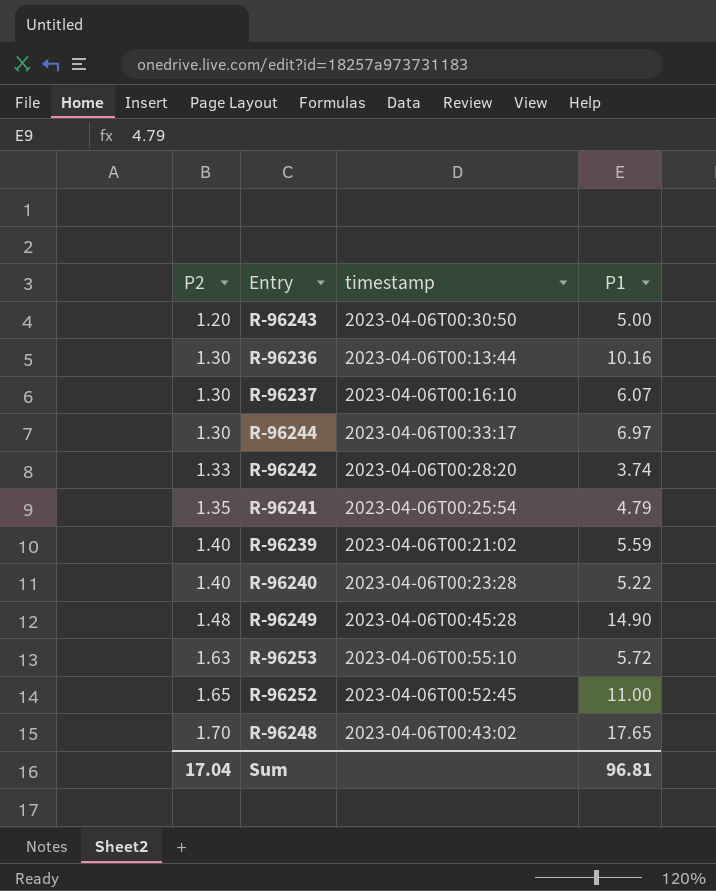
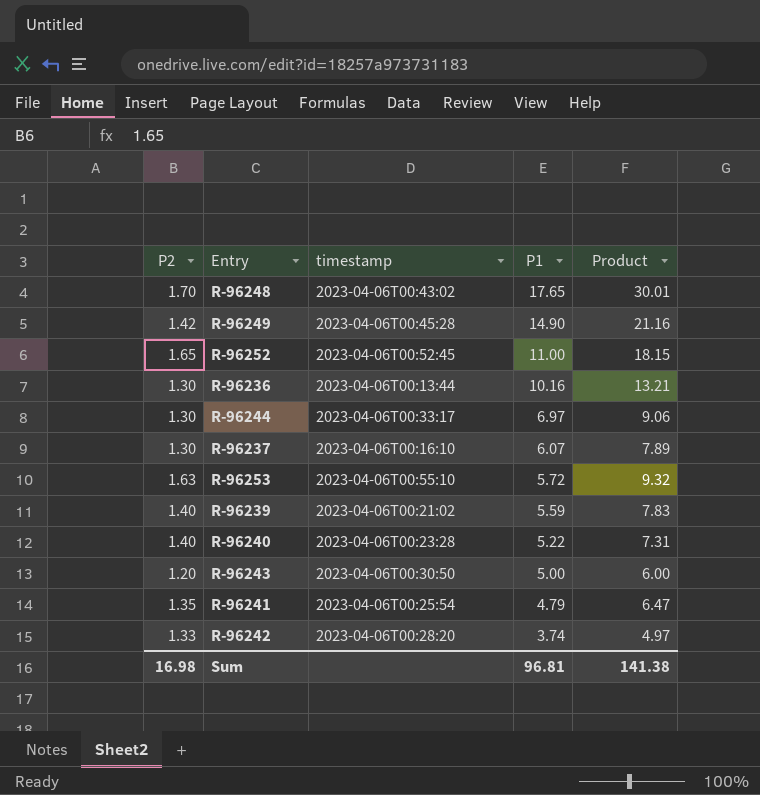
row order: P2 ascending -> P1 descending
column Product | formula: none -> [P2] * [P1]
R-96249 | P2: 1.48 -> 1.42
Sum | P2: 17.04 -> 16.98

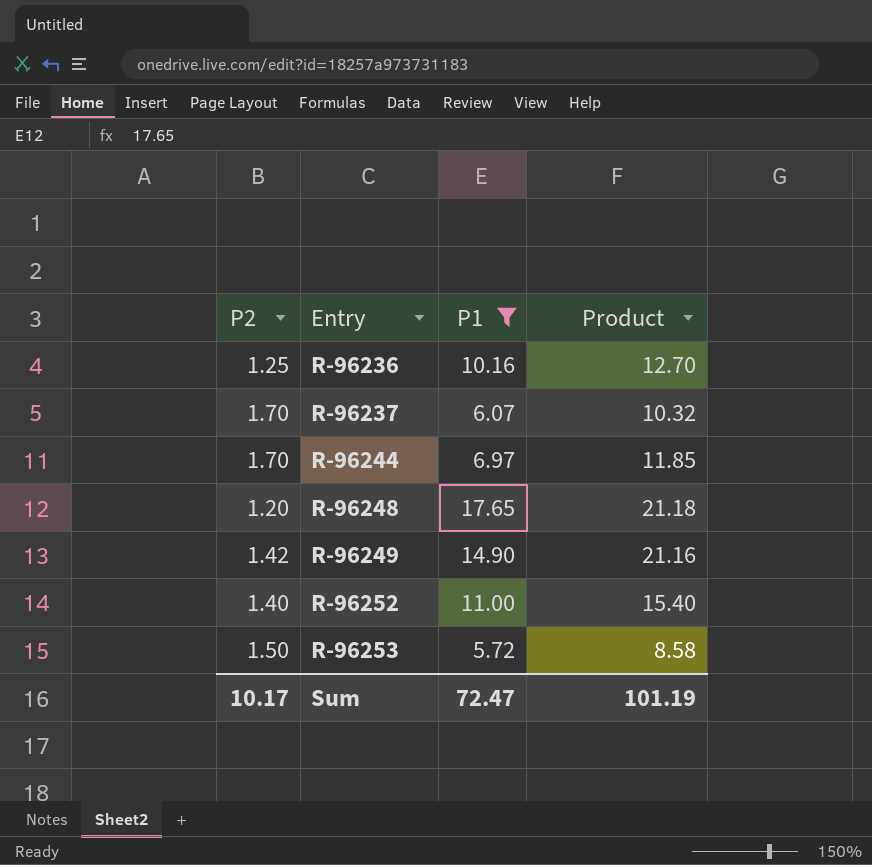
filter: none -> P1 >= 5.72
row order: P1 descending -> Entry ascending
column timestamp | position: 3 -> none
R-96236 | P2: 1.30 -> 1.25
R-96236 | Product: 13.21 -> 12.70
R-96237 | P2: 1.30 -> 1.70
R-96237 | Product: 7.89 -> 10.32
R-96244 | P2: 1.30 -> 1.70
R-96244 | Product: 9.06 -> 11.85
R-96248 | P2: 1.70 -> 1.20
R-96248 | Product: 30.01 -> 21.18
R-96252 | P2: 1.65 -> 1.40
R-96252 | Product: 18.15 -> 15.40
R-96253 | P2: 1.63 -> 1.50
R-96253 | Product: 9.32 -> 8.58
Sum | P2: 16.98 -> 10.17
Sum | P1: 96.81 -> 72.47
Sum | Product: 141.38 -> 101.19

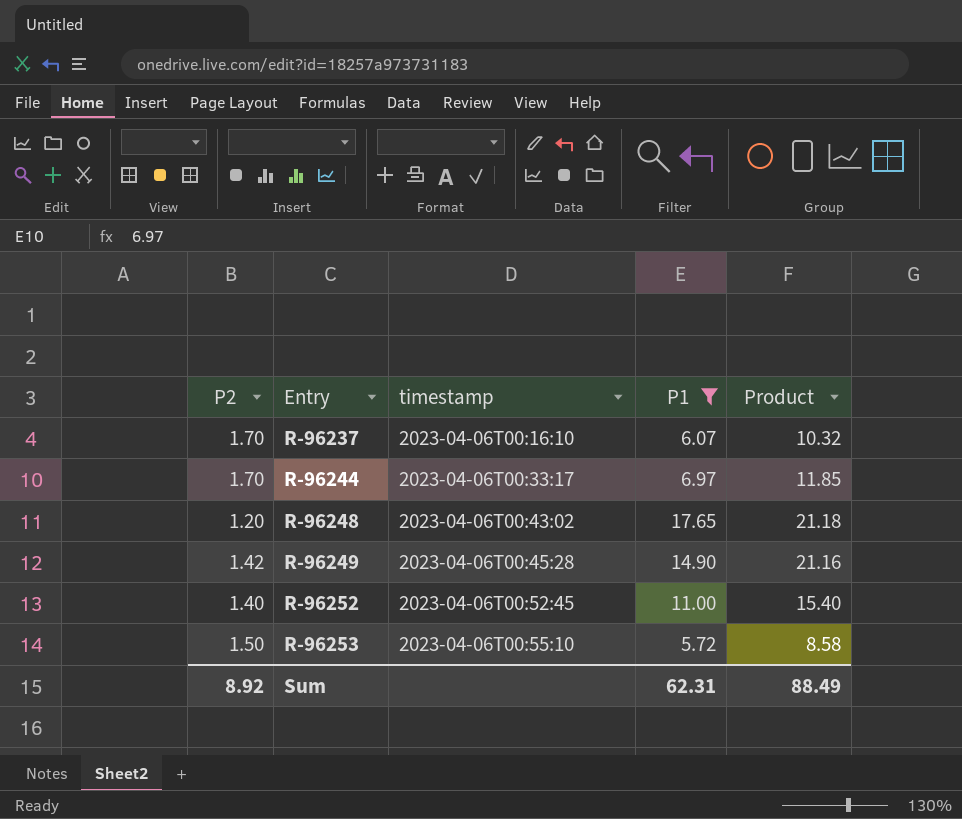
column timestamp | position: none -> 3
row R-96236: 1.25 | 10.16 | 12.70 -> none
Sum | P2: 10.17 -> 8.92
Sum | P1: 72.47 -> 62.31
Sum | Product: 101.19 -> 88.49

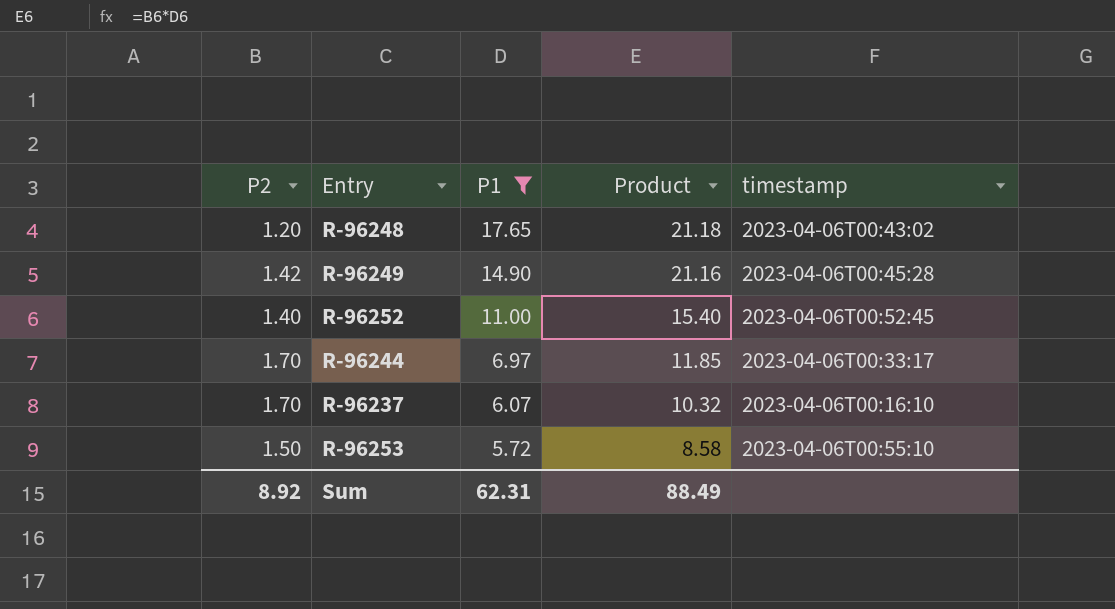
row order: Entry ascending -> P1 descending
column timestamp | position: 3 -> 5

